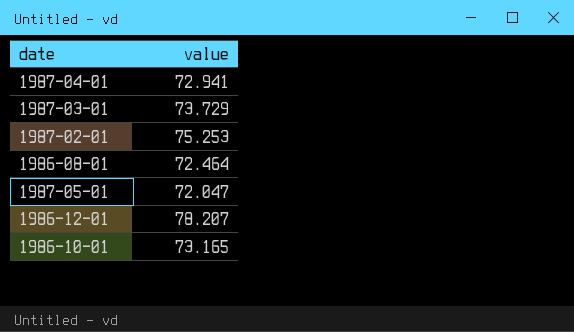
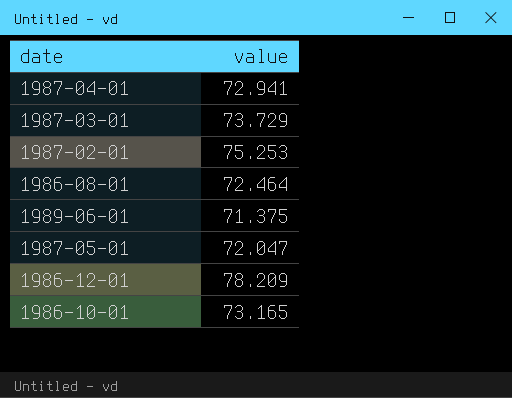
row 1989-06-01: none -> 71.375
1986-12-01 | value: 78.207 -> 78.209

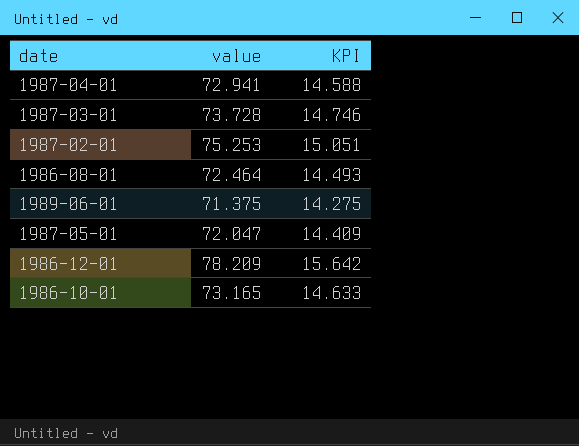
column KPI | formula: none -> [value] * 0.2
1987-03-01 | value: 73.729 -> 73.728

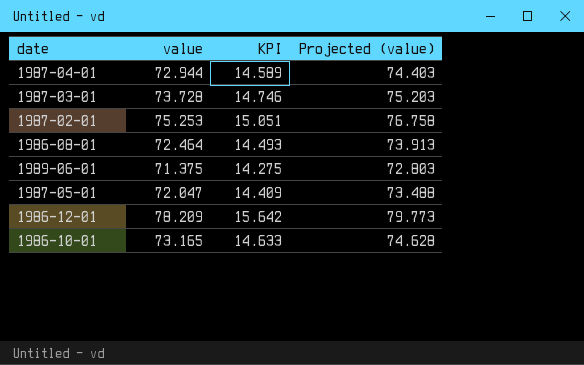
column Projected (value) | formula: none -> [value] * 1.02
1987-04-01 | value: 72.941 -> 72.944
1987-04-01 | KPI: 14.588 -> 14.589

